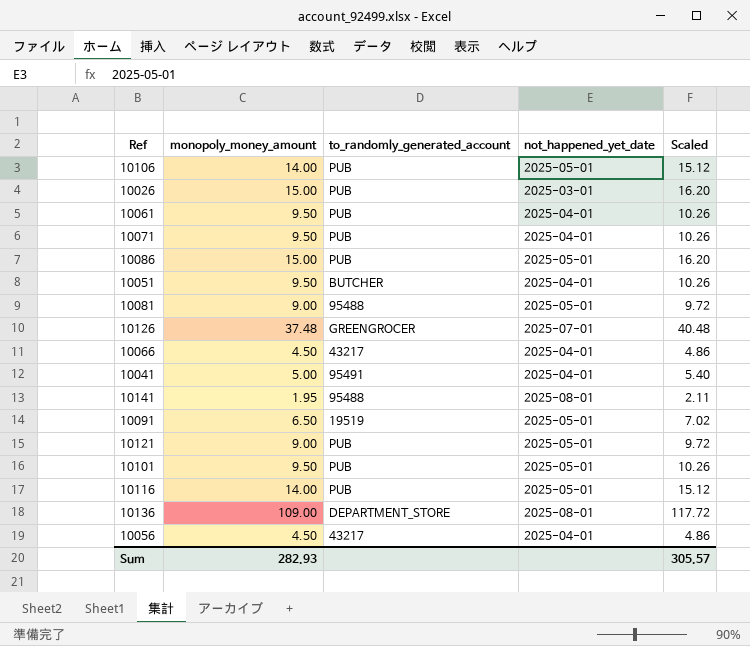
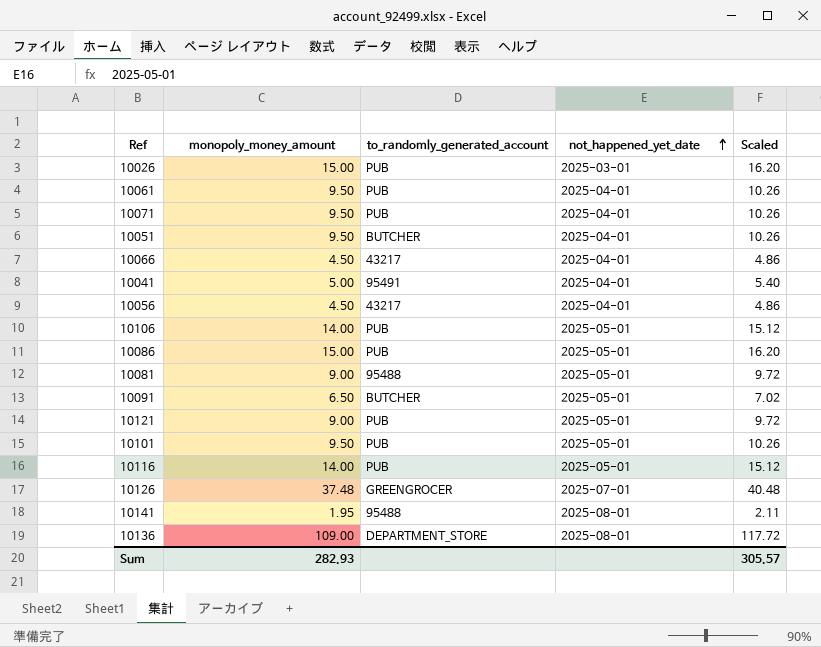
row order: none -> not_happened_yet_date ascending
10091 | to_randomly_generated_account: 19519 -> BUTCHER

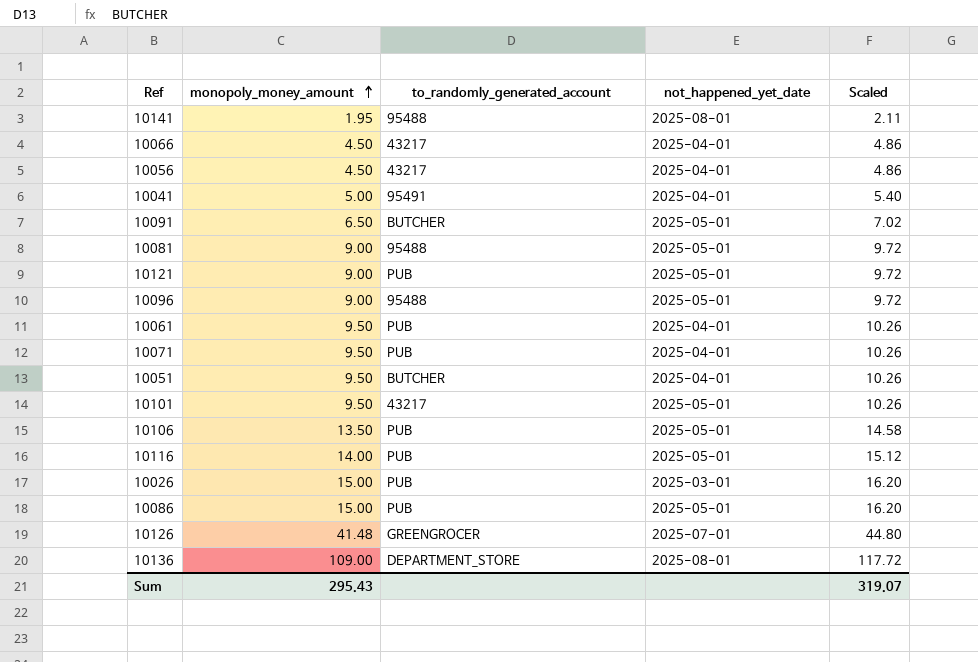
row order: not_happened_yet_date ascending -> monopoly_money_amount ascending
row 10096: none -> 9.00 | 95488 | 2025-05-01 | 9.72
10101 | to_randomly_generated_account: PUB -> 43217
10106 | monopoly_money_amount: 14.00 -> 13.50
10106 | Scaled: 15.12 -> 14.58
10126 | monopoly_money_amount: 37.48 -> 41.48
10126 | Scaled: 40.48 -> 44.80
Sum | monopoly_money_amount: 282.93 -> 295.43
Sum | Scaled: 305.57 -> 319.07

